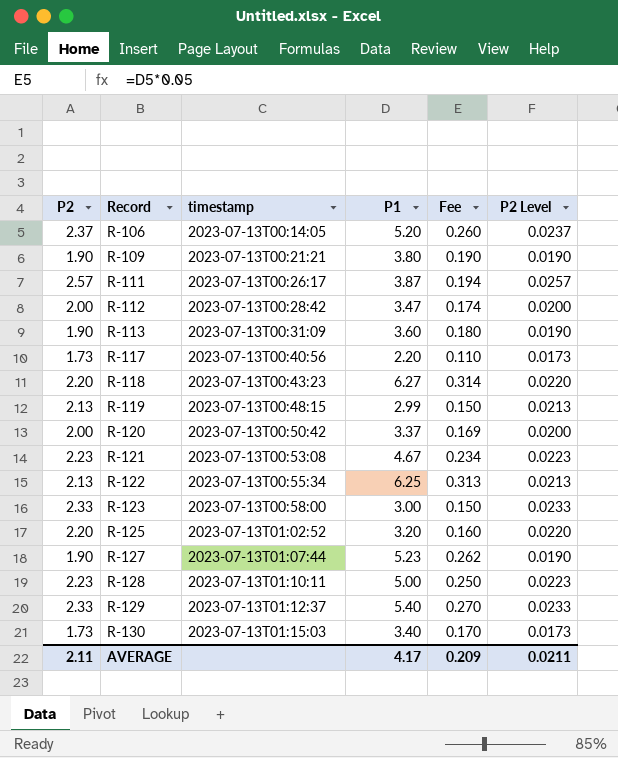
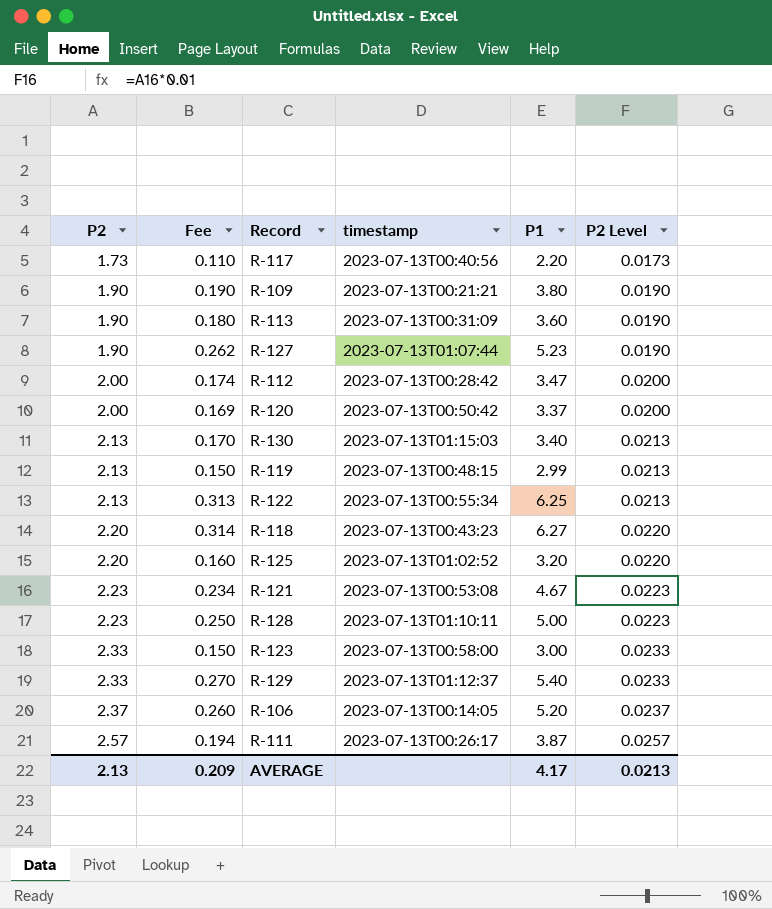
row order: Record ascending -> P2 ascending
column Fee | position: 5 -> 2
R-130 | P2: 1.73 -> 2.13
R-130 | P2 Level: 0.0173 -> 0.0213
AVERAGE | P2: 2.11 -> 2.13
AVERAGE | P2 Level: 0.0211 -> 0.0213

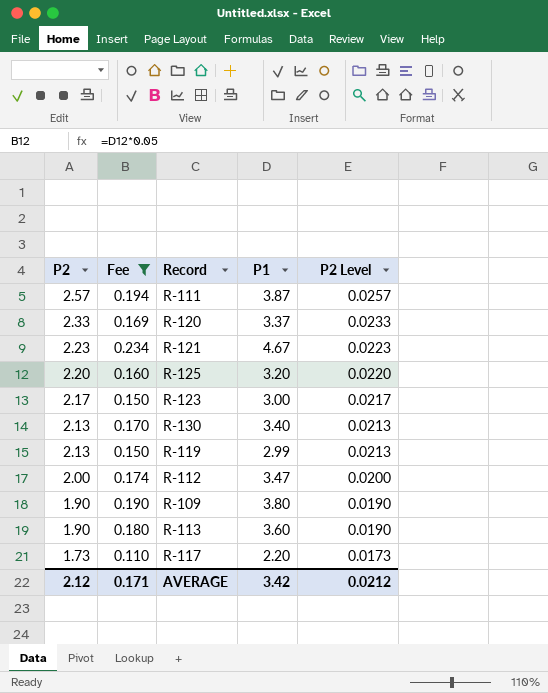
filter: none -> Fee <= 0.234
row order: P2 ascending -> P2 descending
column timestamp | position: 4 -> none
R-120 | P2: 2.00 -> 2.33
R-120 | P2 Level: 0.0200 -> 0.0233
R-123 | P2: 2.33 -> 2.17
R-123 | P2 Level: 0.0233 -> 0.0217
AVERAGE | P2: 2.13 -> 2.12
AVERAGE | Fee: 0.209 -> 0.171
AVERAGE | P1: 4.17 -> 3.42
AVERAGE | P2 Level: 0.0213 -> 0.0212

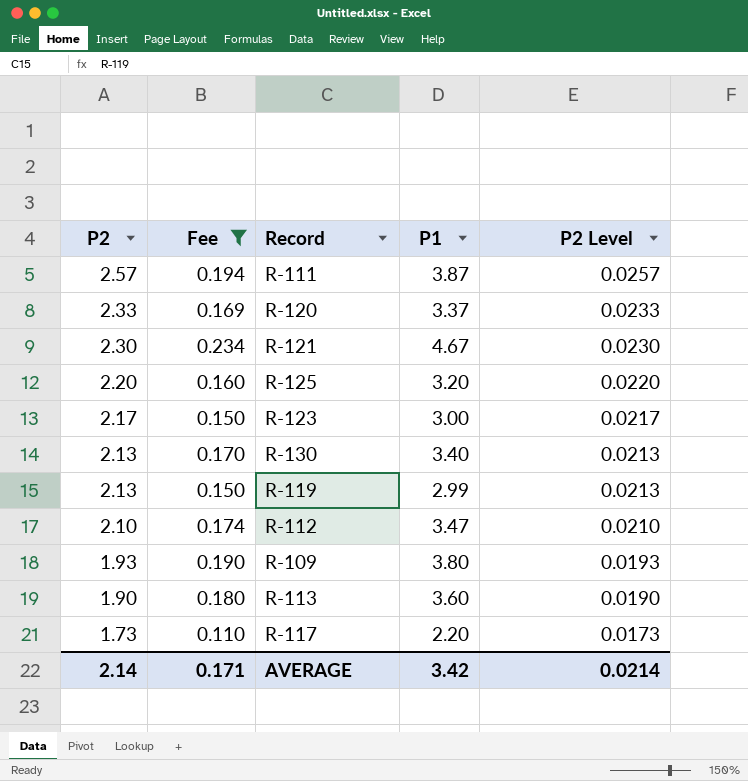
R-121 | P2: 2.23 -> 2.30
R-121 | P2 Level: 0.0223 -> 0.0230
R-112 | P2: 2.00 -> 2.10
R-112 | P2 Level: 0.0200 -> 0.0210
R-109 | P2: 1.90 -> 1.93
R-109 | P2 Level: 0.0190 -> 0.0193
AVERAGE | P2: 2.12 -> 2.14
AVERAGE | P2 Level: 0.0212 -> 0.0214

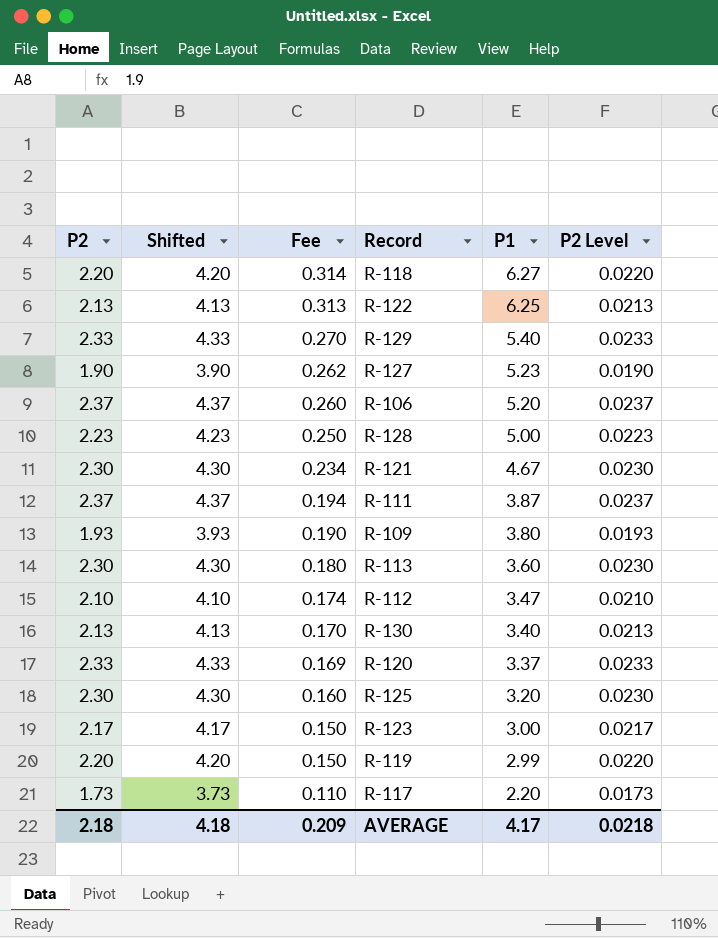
filter: Fee <= 0.234 -> none
row order: P2 descending -> Fee descending
column Shifted | formula: none -> [P2] + 2
R-111 | P2: 2.57 -> 2.37
R-111 | P2 Level: 0.0257 -> 0.0237
R-113 | P2: 1.90 -> 2.30
R-113 | P2 Level: 0.0190 -> 0.0230
R-125 | P2: 2.20 -> 2.30
R-125 | P2 Level: 0.0220 -> 0.0230
R-119 | P2: 2.13 -> 2.20
R-119 | P2 Level: 0.0213 -> 0.0220
AVERAGE | P2: 2.14 -> 2.18
AVERAGE | Fee: 0.171 -> 0.209
AVERAGE | P1: 3.42 -> 4.17
AVERAGE | P2 Level: 0.0214 -> 0.0218

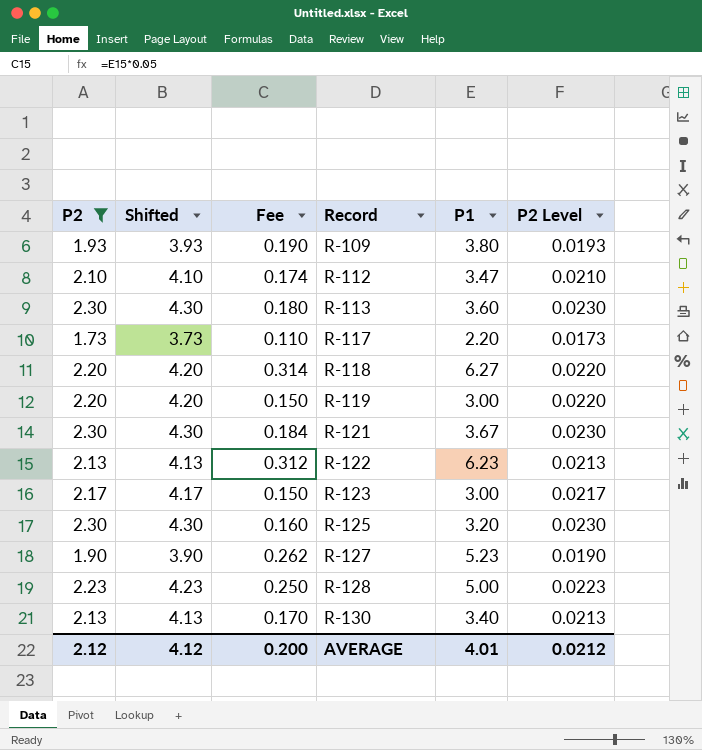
filter: none -> P2 <= 2.30
row order: Fee descending -> Record ascending
R-119 | P1: 2.99 -> 3.00
R-121 | Fee: 0.234 -> 0.184
R-121 | P1: 4.67 -> 3.67
R-122 | Fee: 0.313 -> 0.312
R-122 | P1: 6.25 -> 6.23
AVERAGE | P2: 2.18 -> 2.12
AVERAGE | Shifted: 4.18 -> 4.12
AVERAGE | Fee: 0.209 -> 0.200
AVERAGE | P1: 4.17 -> 4.01
AVERAGE | P2 Level: 0.0218 -> 0.0212

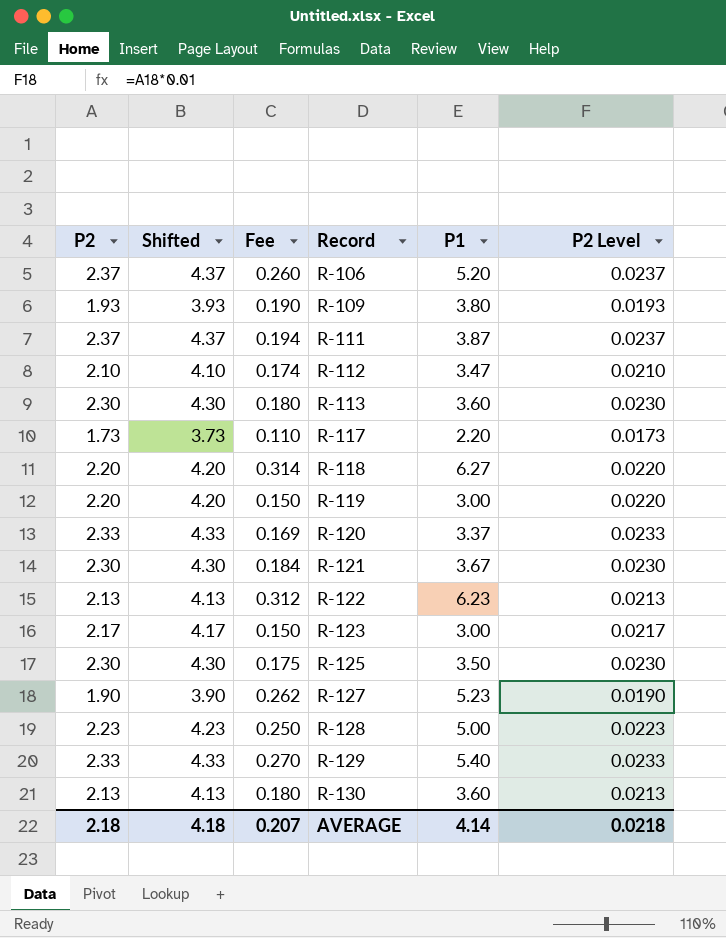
filter: P2 <= 2.30 -> none
R-125 | Fee: 0.160 -> 0.175
R-125 | P1: 3.20 -> 3.50
R-130 | Fee: 0.170 -> 0.180
R-130 | P1: 3.40 -> 3.60
AVERAGE | P2: 2.12 -> 2.18
AVERAGE | Shifted: 4.12 -> 4.18
AVERAGE | Fee: 0.200 -> 0.207
AVERAGE | P1: 4.01 -> 4.14
AVERAGE | P2 Level: 0.0212 -> 0.0218

